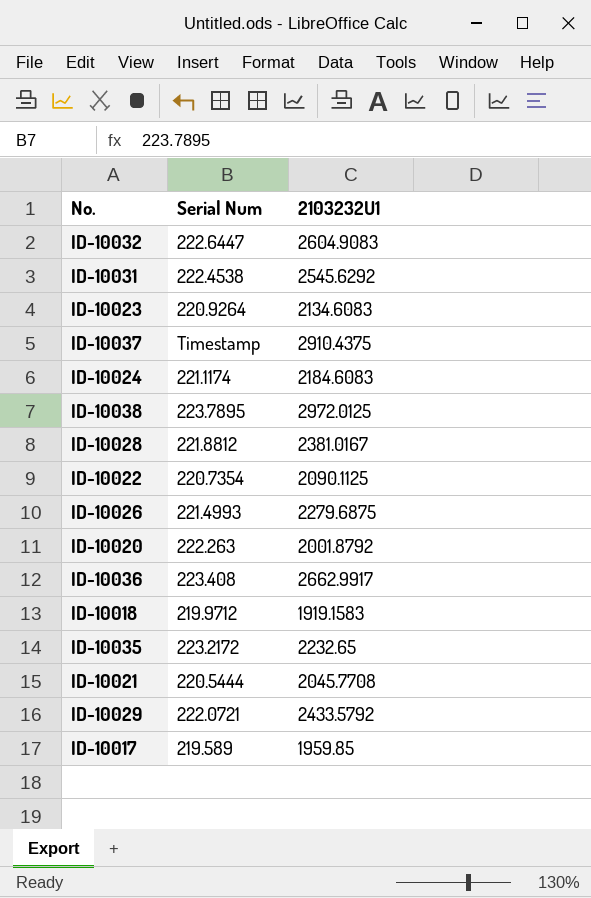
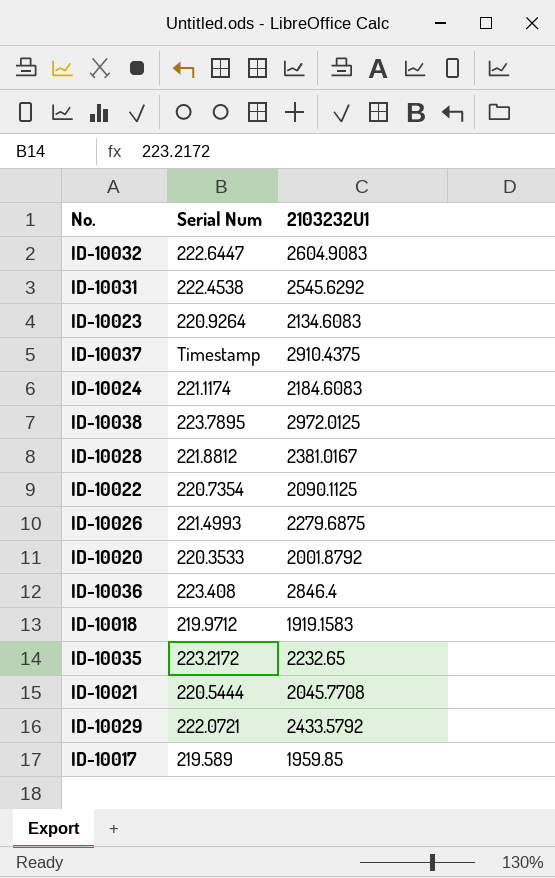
ID-10020 | Serial Num: 222.263 -> 220.3533
ID-10036 | 2103232U1: 2662.9917 -> 2846.4

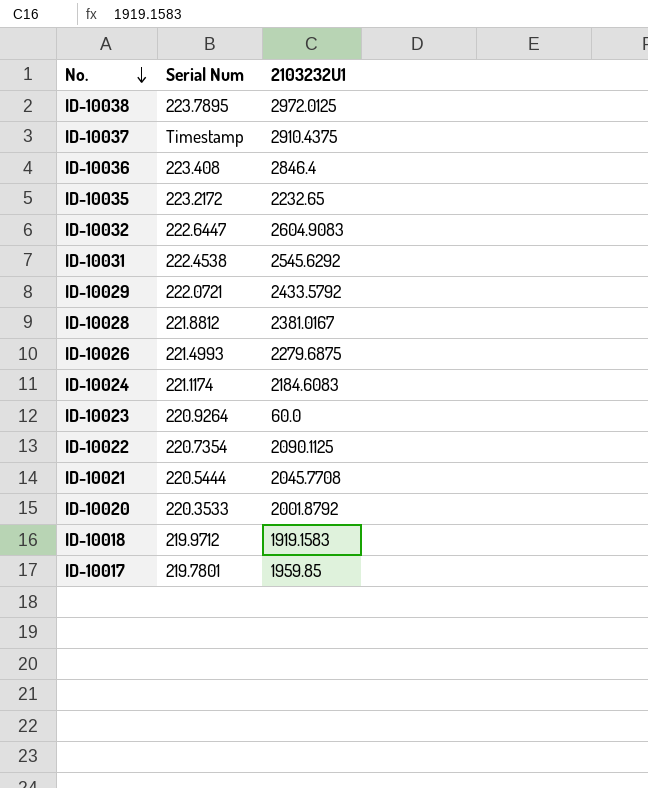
row order: none -> No. descending
ID-10023 | 2103232U1: 2134.6083 -> 60.0
ID-10017 | Serial Num: 219.589 -> 219.7801

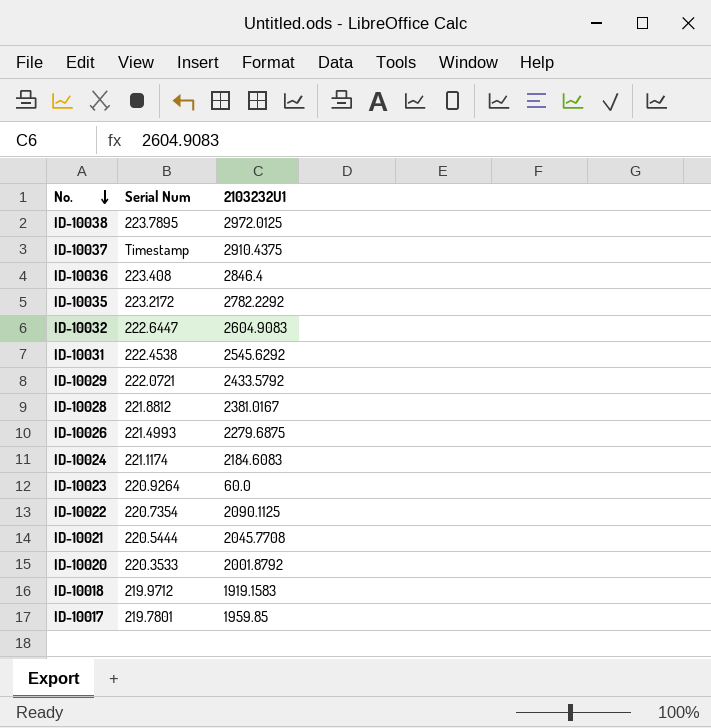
ID-10035 | 2103232U1: 2232.65 -> 2782.2292

